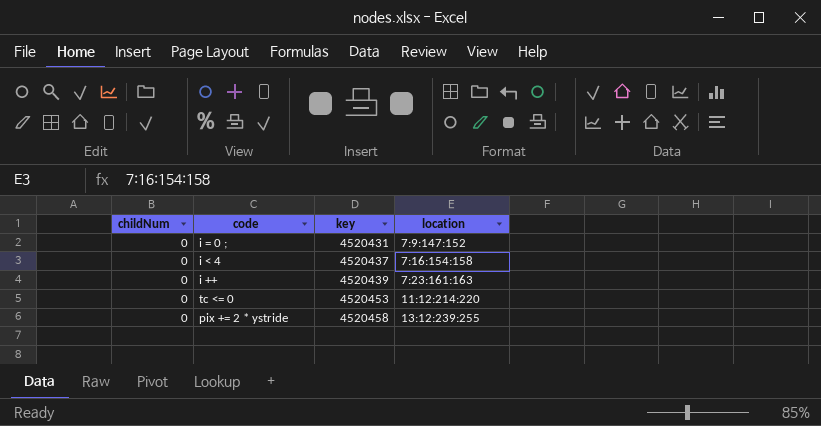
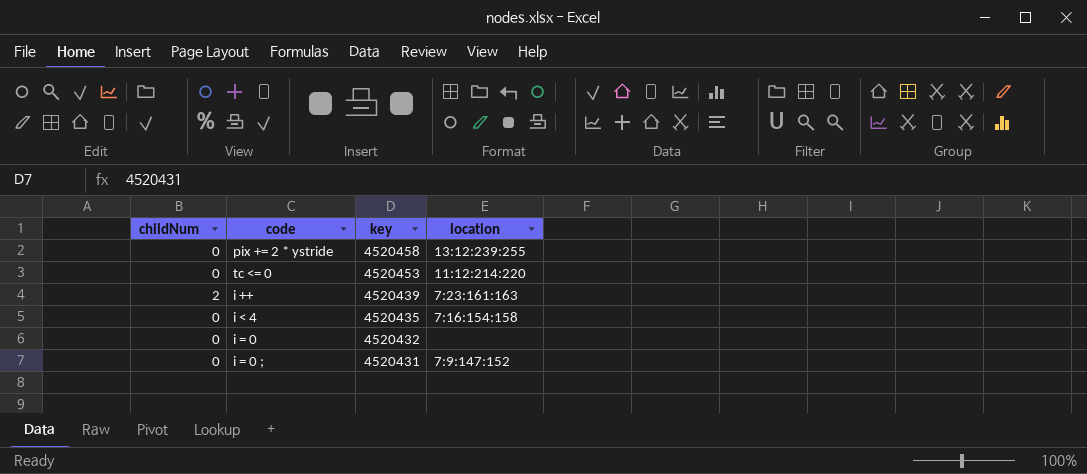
row order: key ascending -> key descending
i ++ | childNum: 0 -> 2
i < 4 | key: 4520437 -> 4520435
row i = 0: none -> 0 | 4520432 | none

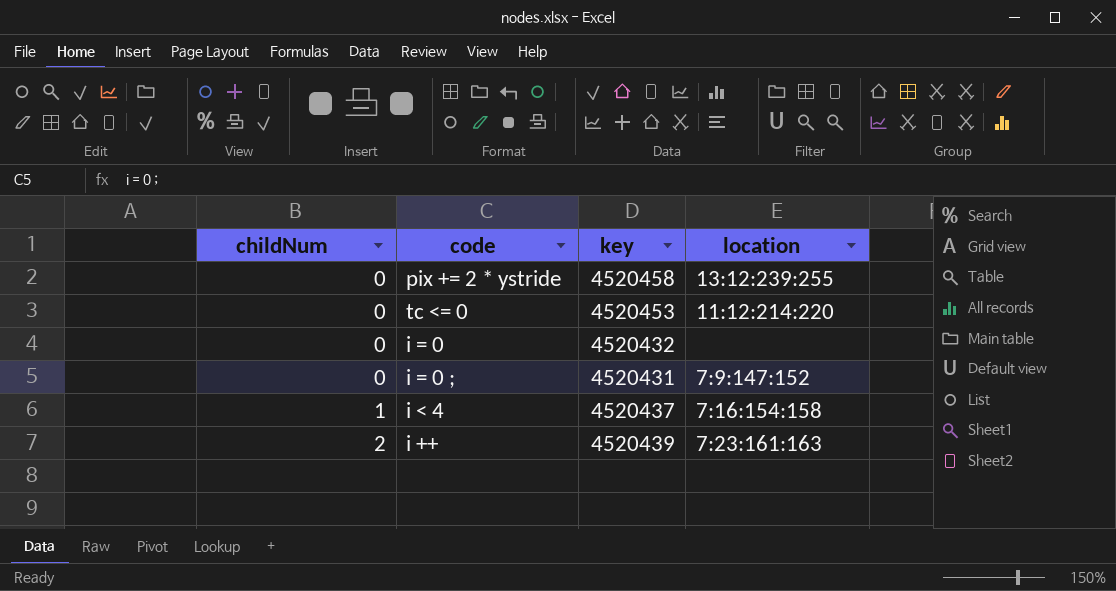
row order: key descending -> childNum ascending
i < 4 | childNum: 0 -> 1
i < 4 | key: 4520435 -> 4520437

